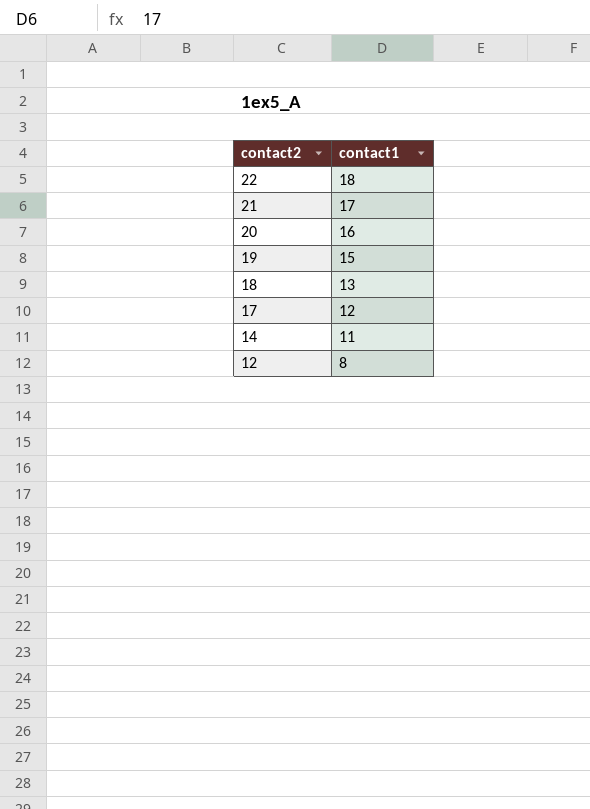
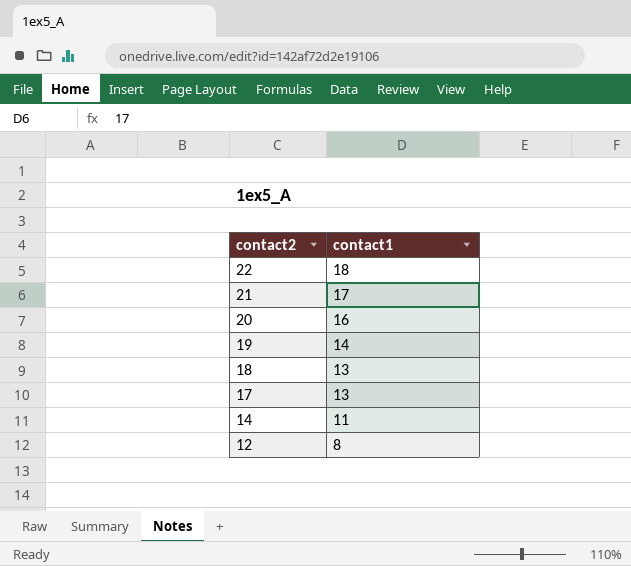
19 | contact1: 15 -> 14
17 | contact1: 12 -> 13

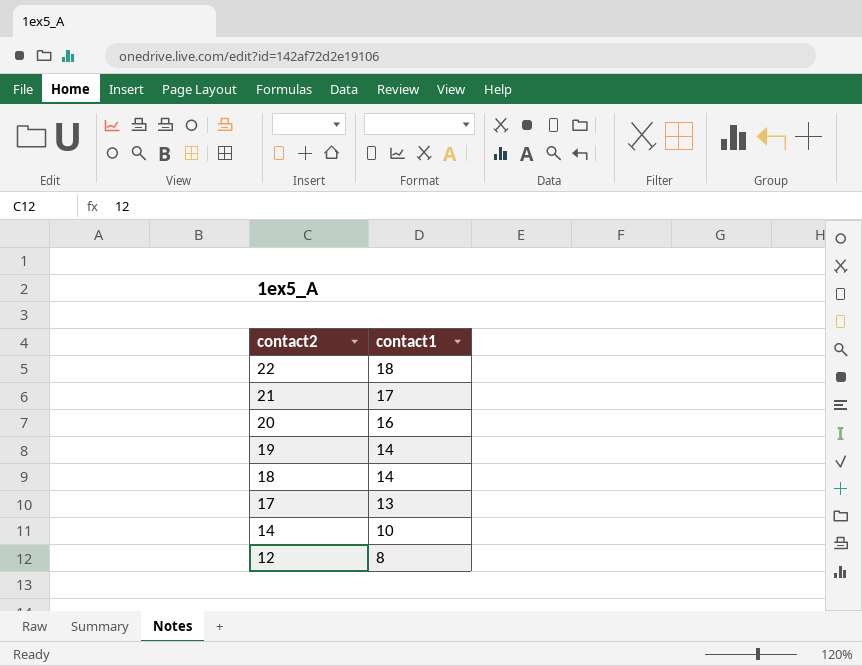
18 | contact1: 13 -> 14
14 | contact1: 11 -> 10

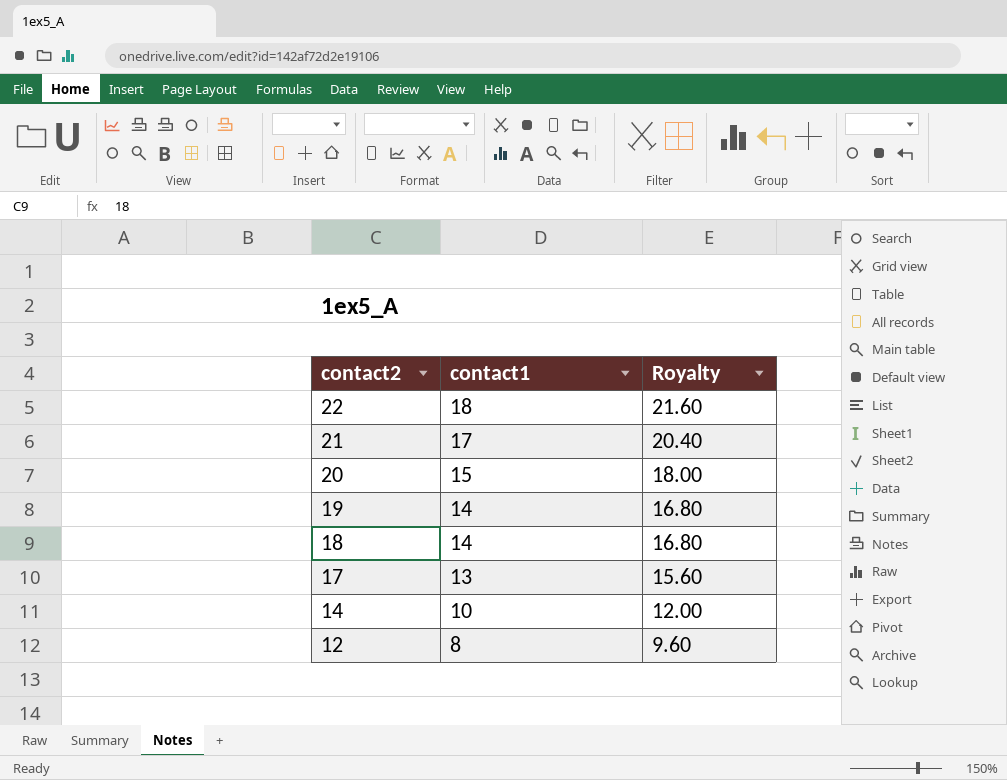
column Royalty | formula: none -> [contact1] * 1.2
20 | contact1: 16 -> 15

